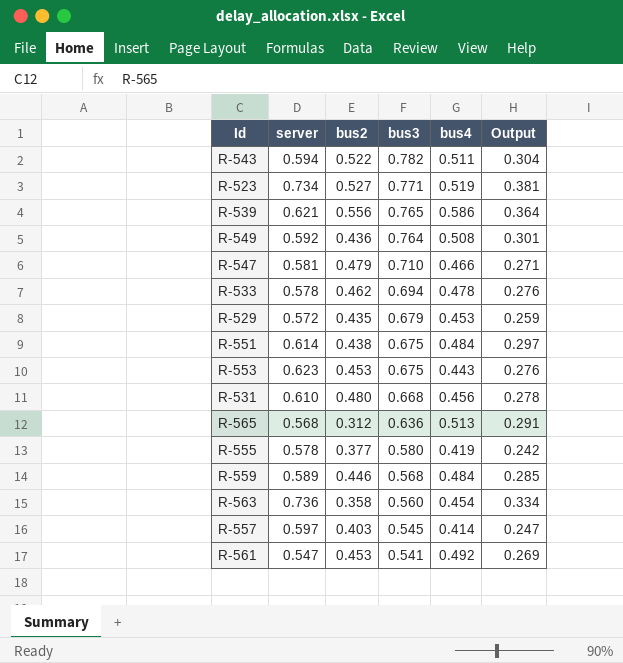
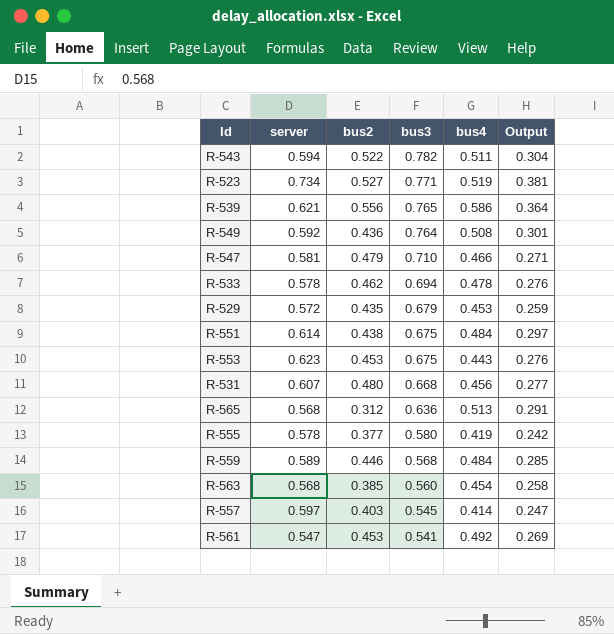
R-531 | server: 0.610 -> 0.607
R-531 | Output: 0.278 -> 0.277
R-563 | server: 0.736 -> 0.568
R-563 | bus2: 0.358 -> 0.385
R-563 | Output: 0.334 -> 0.258

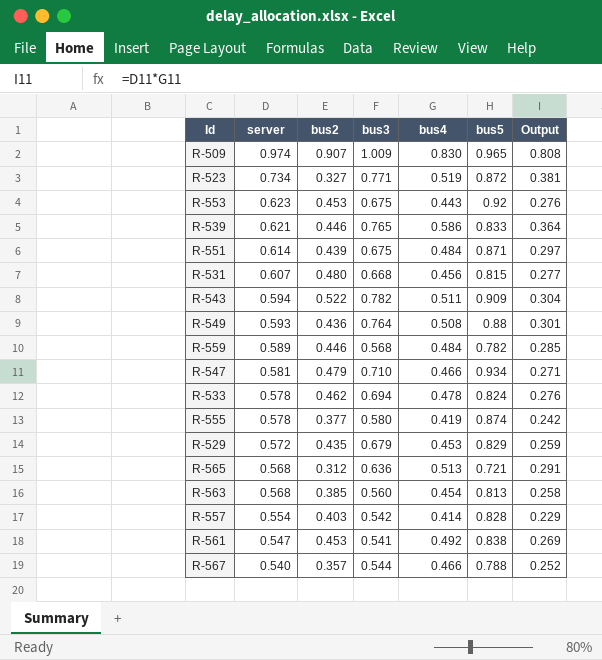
row order: bus3 descending -> server descending
column bus5 | position: none -> 6
row R-509: none -> 0.974 | 0.907 | 1.009 | 0.830 | 0.965 | 0.808
R-523 | bus2: 0.527 -> 0.327
R-539 | bus2: 0.556 -> 0.446
R-551 | bus2: 0.438 -> 0.439
R-549 | server: 0.592 -> 0.593
R-557 | server: 0.597 -> 0.554
R-557 | bus3: 0.545 -> 0.542
R-557 | Output: 0.247 -> 0.229
row R-567: none -> 0.540 | 0.357 | 0.544 | 0.466 | 0.788 | 0.252

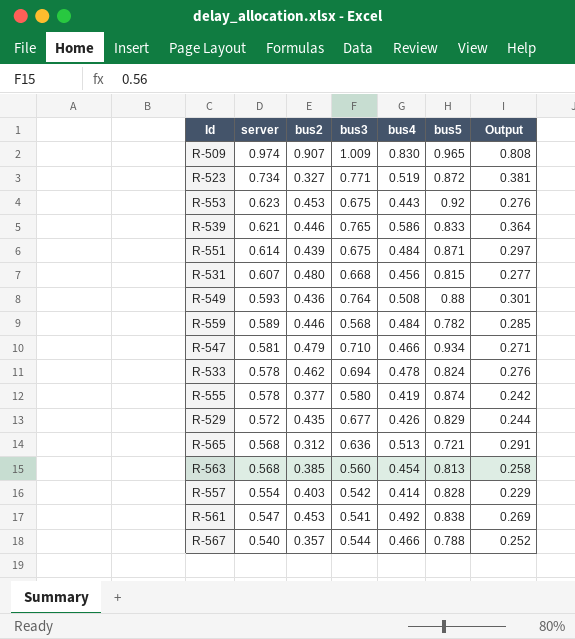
row R-543: 0.594 | 0.522 | 0.782 | 0.511 | 0.909 | 0.304 -> none
R-529 | bus3: 0.679 -> 0.677
R-529 | bus4: 0.453 -> 0.426
R-529 | Output: 0.259 -> 0.244

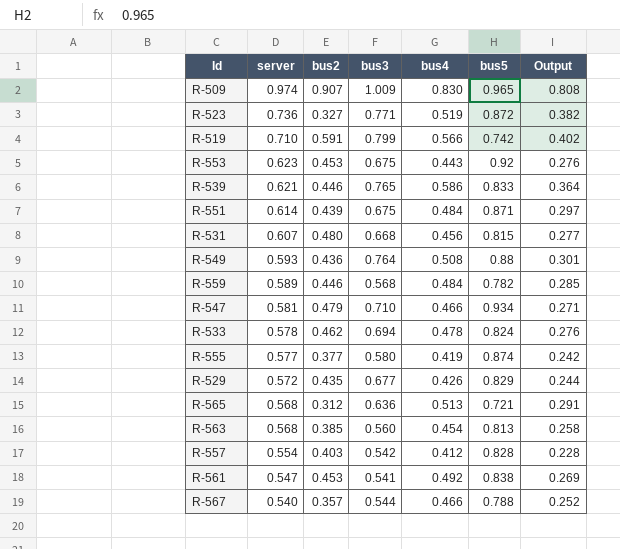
R-523 | server: 0.734 -> 0.736
R-523 | Output: 0.381 -> 0.382
row R-519: none -> 0.710 | 0.591 | 0.799 | 0.566 | 0.742 | 0.402
R-555 | server: 0.578 -> 0.577
R-557 | bus4: 0.414 -> 0.412
R-557 | Output: 0.229 -> 0.228

